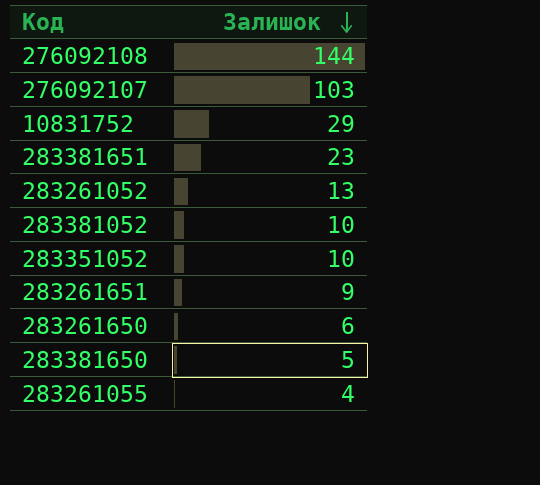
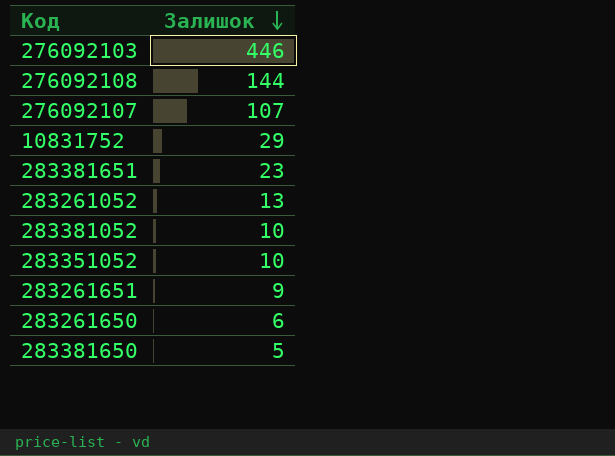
row 283261055: 4 -> none
row 276092103: none -> 446
276092107 | Залишок: 103 -> 107

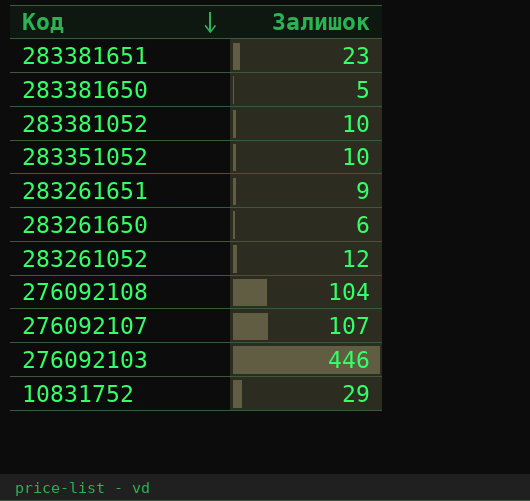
row order: Залишок descending -> Код descending
283261052 | Залишок: 13 -> 12
276092108 | Залишок: 144 -> 104

